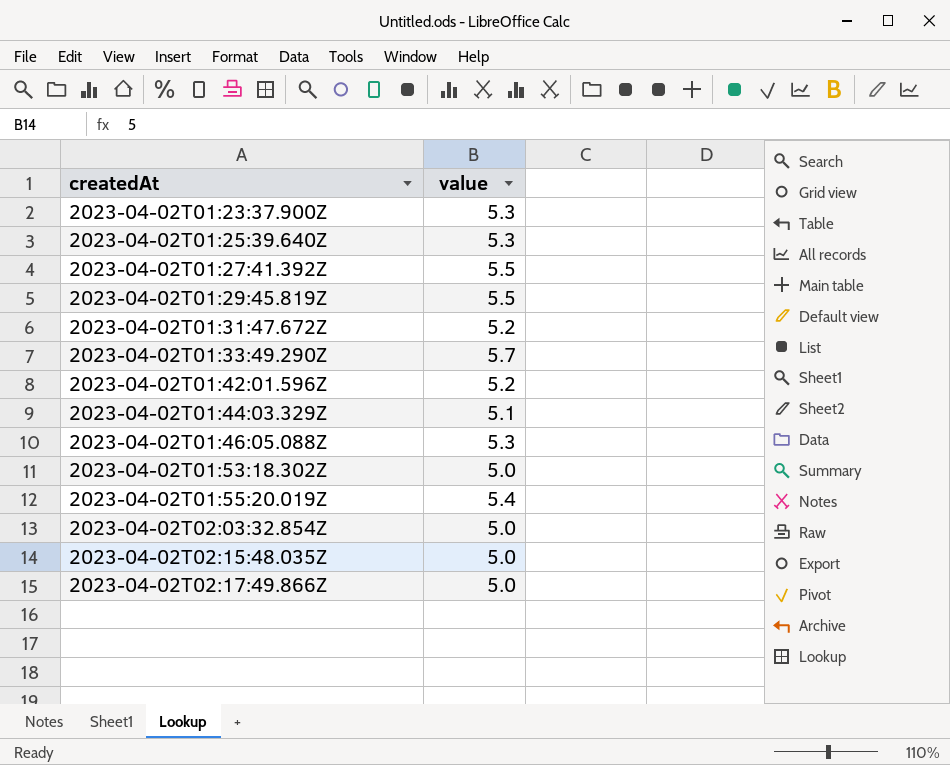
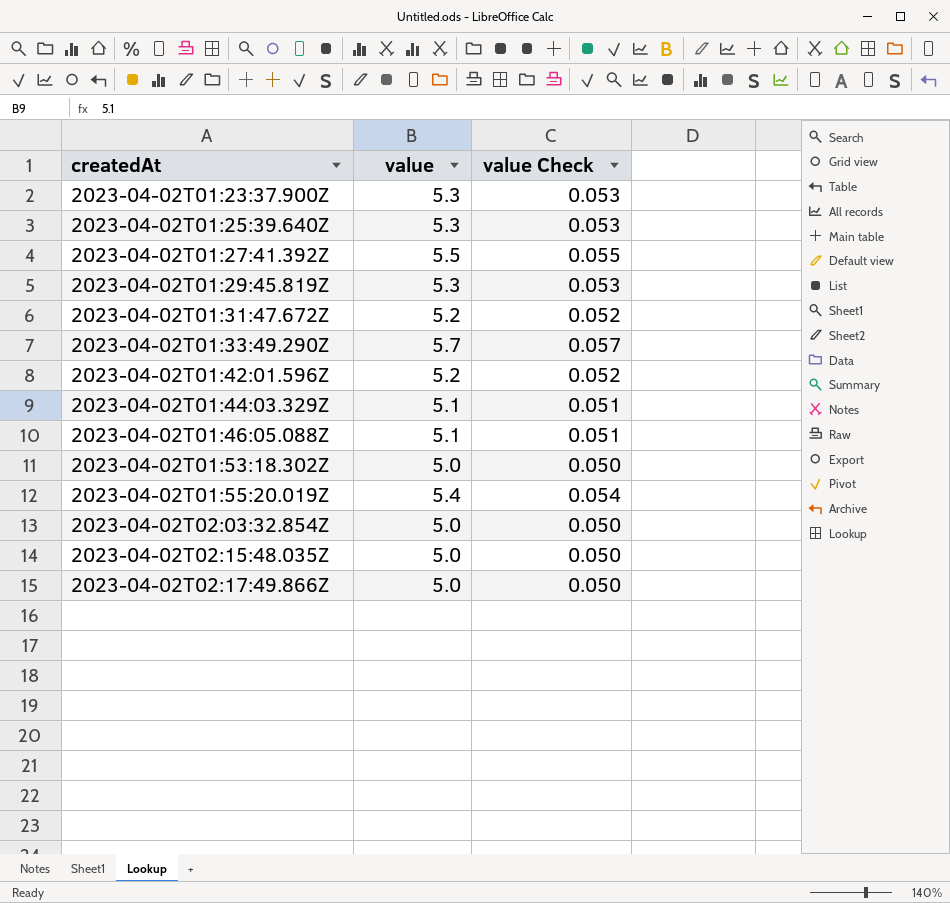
column value Check | formula: none -> [value] * 0.01
2023-04-02T01:29:45.819Z | value: 5.5 -> 5.3
2023-04-02T01:46:05.088Z | value: 5.3 -> 5.1

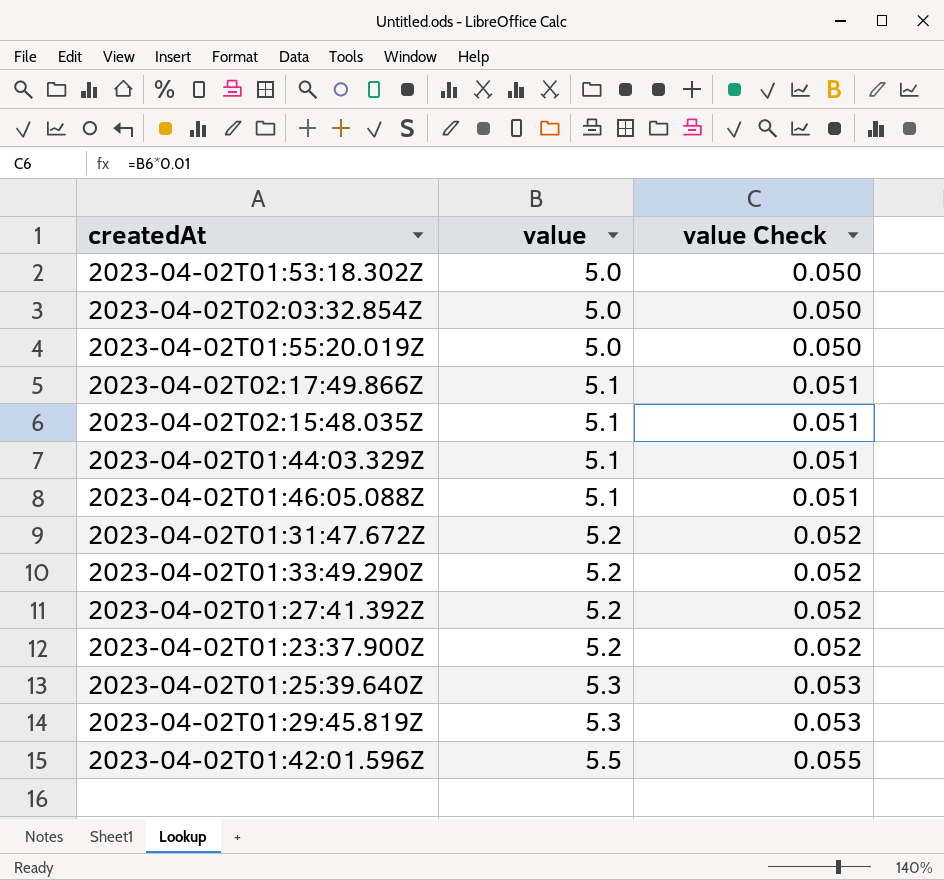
row order: createdAt ascending -> value ascending
2023-04-02T01:55:20.019Z | value: 5.4 -> 5.0
2023-04-02T01:55:20.019Z | value Check: 0.054 -> 0.050
2023-04-02T02:17:49.866Z | value: 5.0 -> 5.1
2023-04-02T02:17:49.866Z | value Check: 0.050 -> 0.051
2023-04-02T02:15:48.035Z | value: 5.0 -> 5.1
2023-04-02T02:15:48.035Z | value Check: 0.050 -> 0.051
2023-04-02T01:33:49.290Z | value: 5.7 -> 5.2
2023-04-02T01:33:49.290Z | value Check: 0.057 -> 0.052
2023-04-02T01:27:41.392Z | value: 5.5 -> 5.2
2023-04-02T01:27:41.392Z | value Check: 0.055 -> 0.052
2023-04-02T01:23:37.900Z | value: 5.3 -> 5.2
2023-04-02T01:23:37.900Z | value Check: 0.053 -> 0.052
2023-04-02T01:42:01.596Z | value: 5.2 -> 5.5
2023-04-02T01:42:01.596Z | value Check: 0.052 -> 0.055

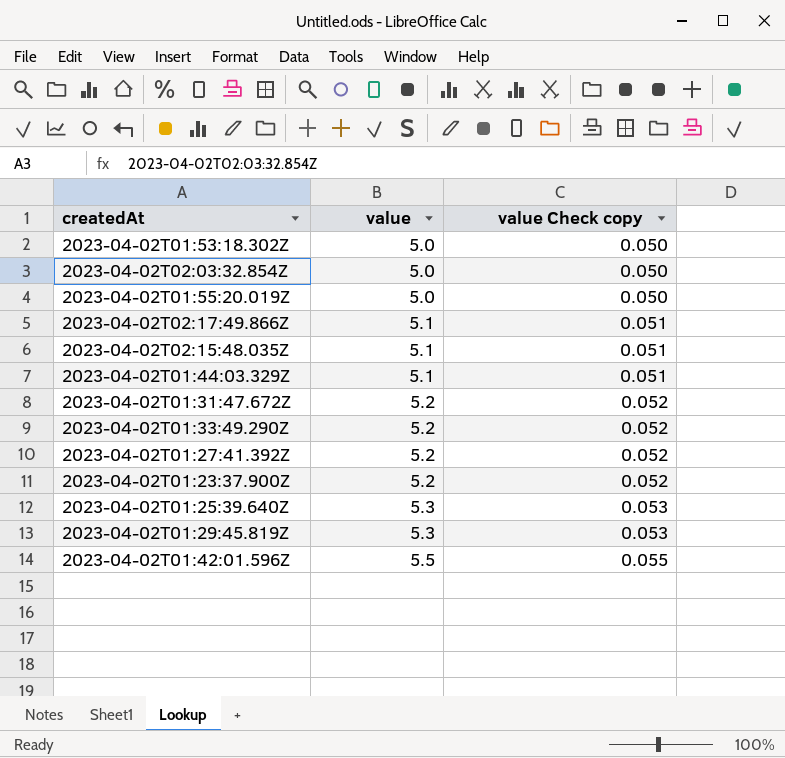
column name: value Check -> value Check copy
row 2023-04-02T01:46:05.088Z: 5.1 | 0.051 -> none

